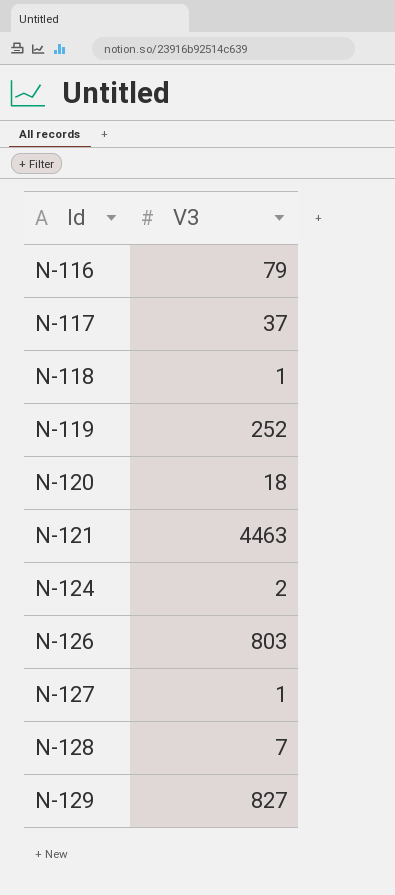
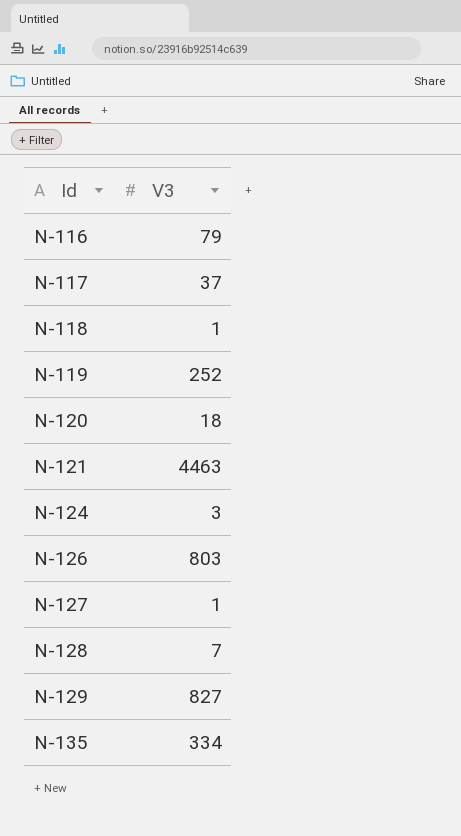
N-124 | V3: 2 -> 3
row N-135: none -> 334

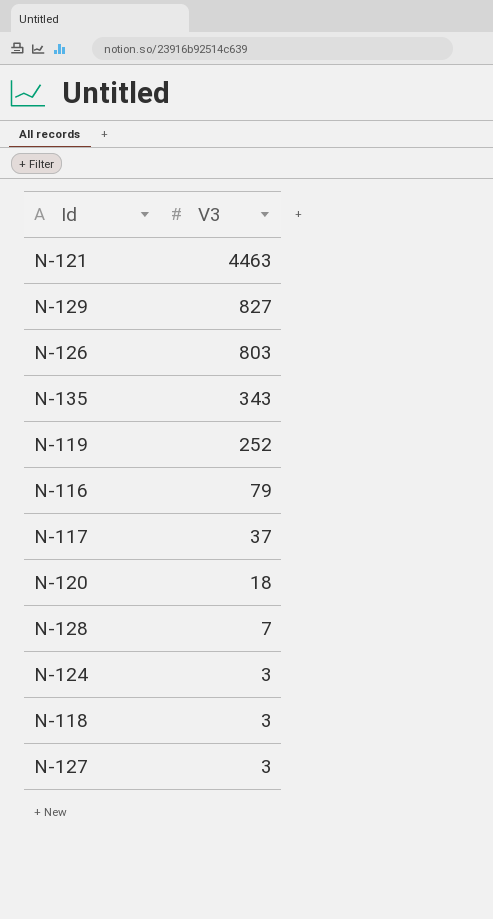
row order: Id ascending -> V3 descending
N-135 | V3: 334 -> 343
N-118 | V3: 1 -> 3
N-127 | V3: 1 -> 3

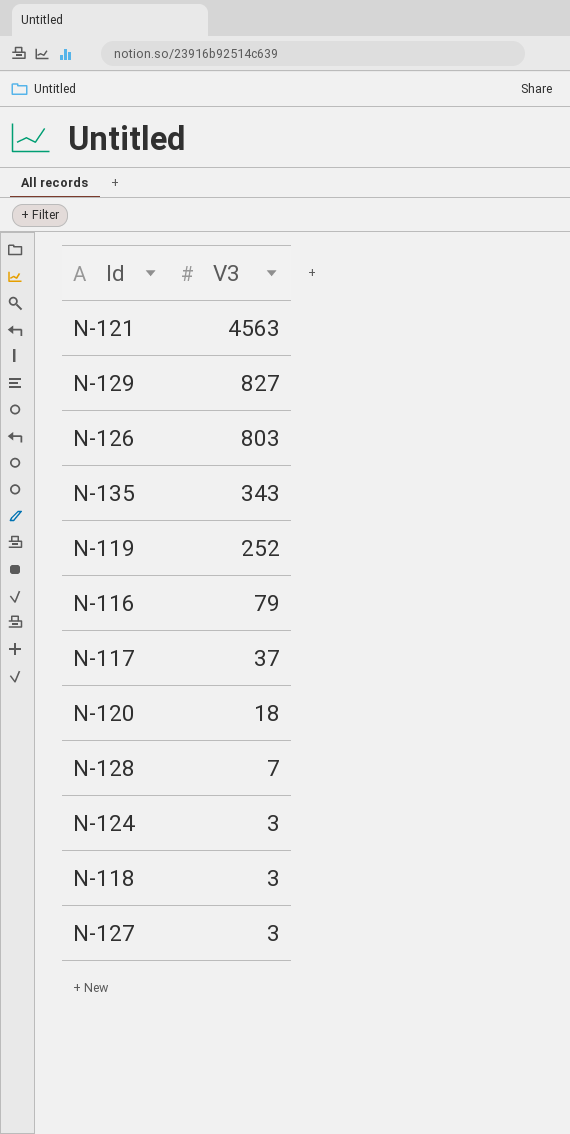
N-121 | V3: 4463 -> 4563

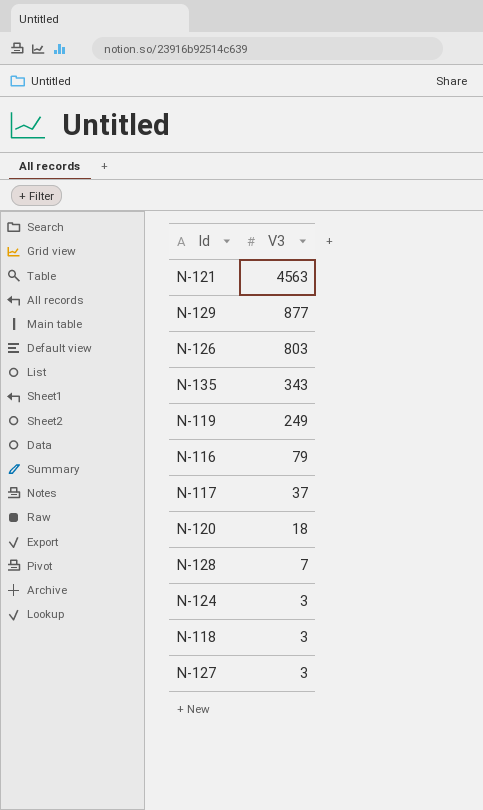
N-129 | V3: 827 -> 877
N-119 | V3: 252 -> 249

